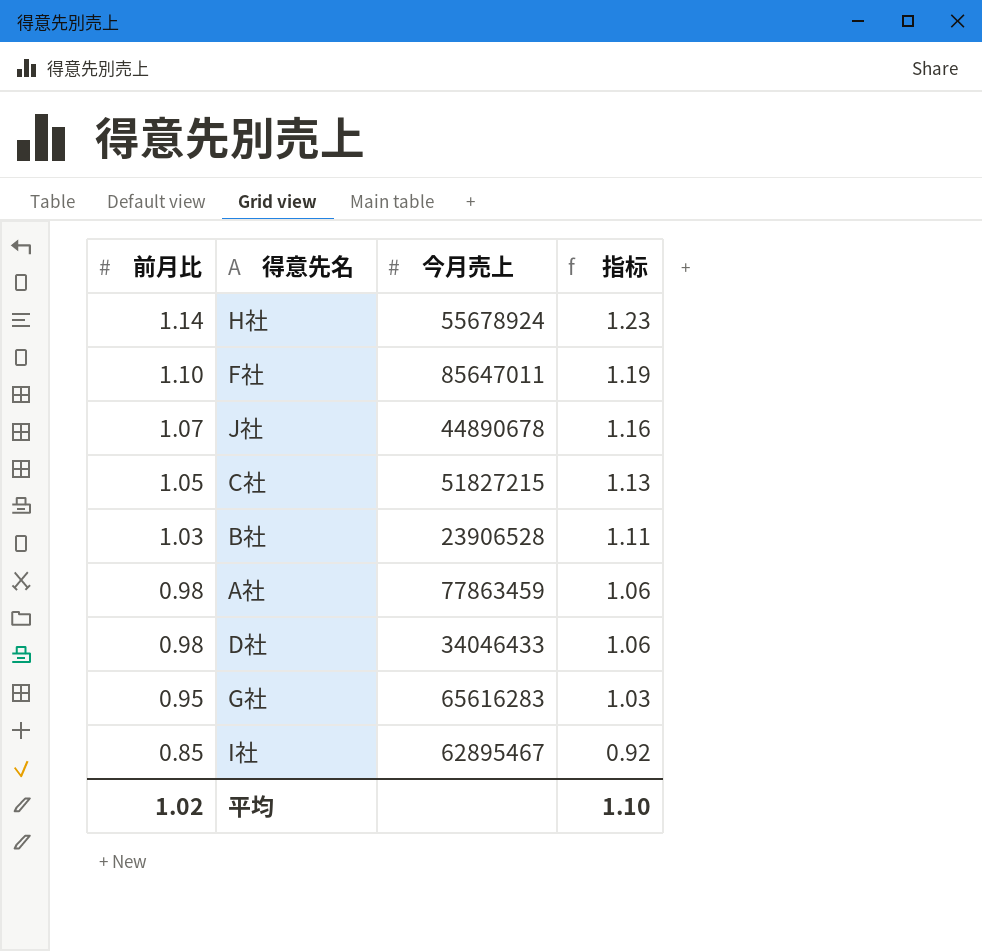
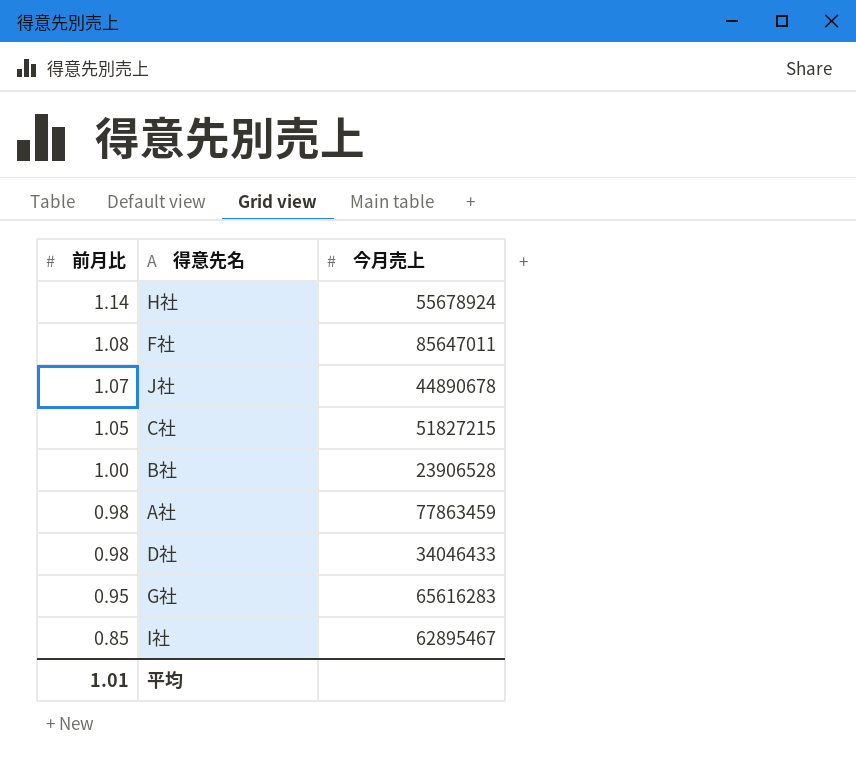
column 指标 | formula: [前月比] * 1.08 -> none
F社 | 前月比: 1.10 -> 1.08
B社 | 前月比: 1.03 -> 1.00
平均 | 前月比: 1.02 -> 1.01

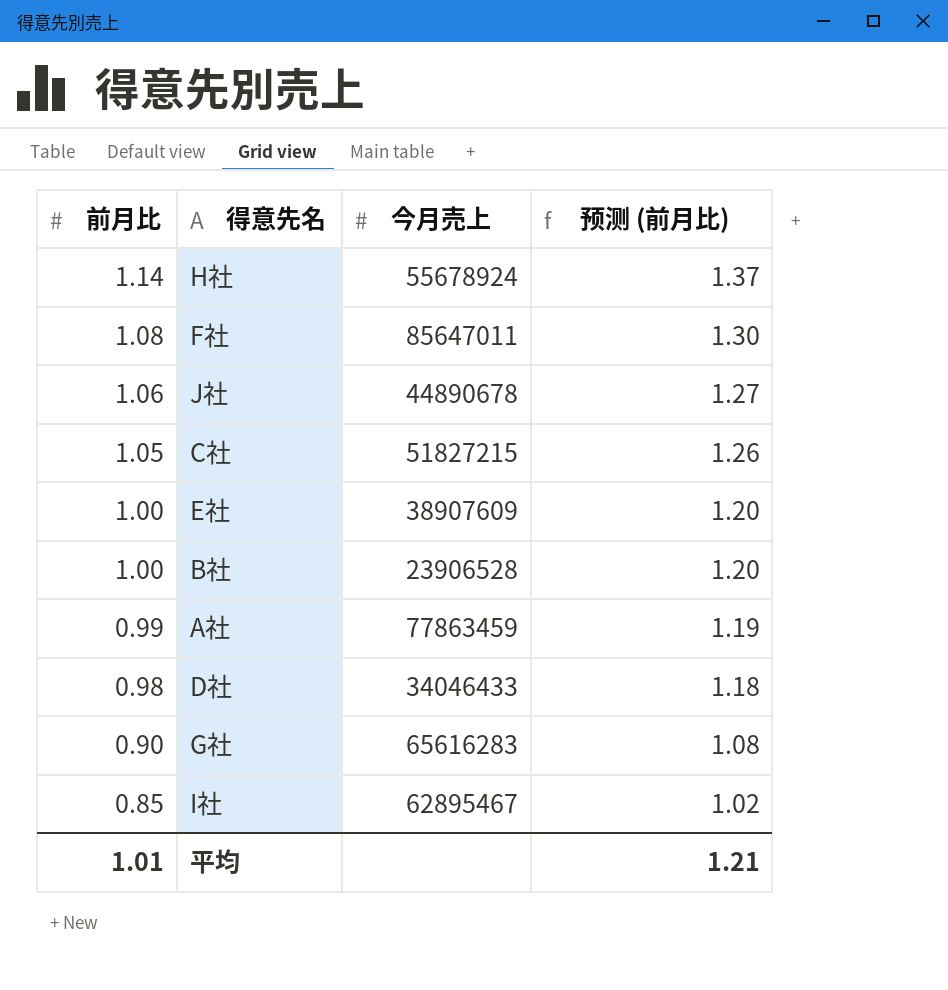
column 预测 (前月比) | formula: none -> [前月比] * 1.2
J社 | 前月比: 1.07 -> 1.06
row E社: none -> 1.00 | 38907609 | 1.20
A社 | 前月比: 0.98 -> 0.99
G社 | 前月比: 0.95 -> 0.90

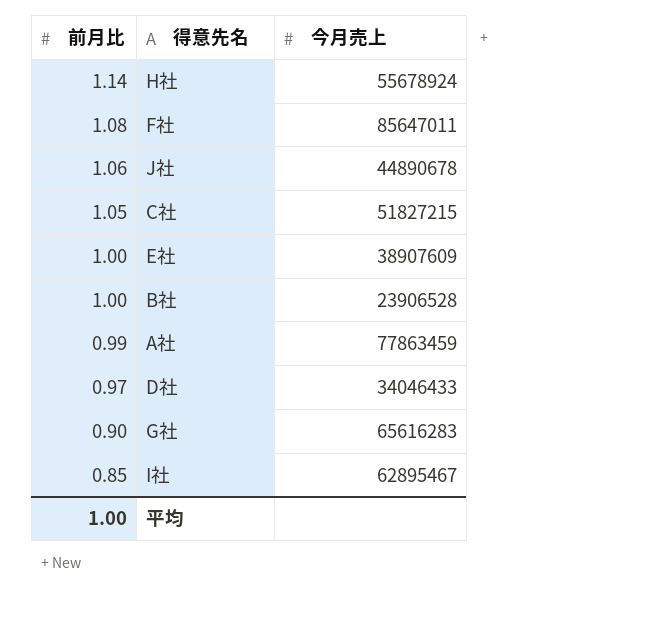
column 预测 (前月比) | formula: [前月比] * 1.2 -> none
D社 | 前月比: 0.98 -> 0.97
平均 | 前月比: 1.01 -> 1.00

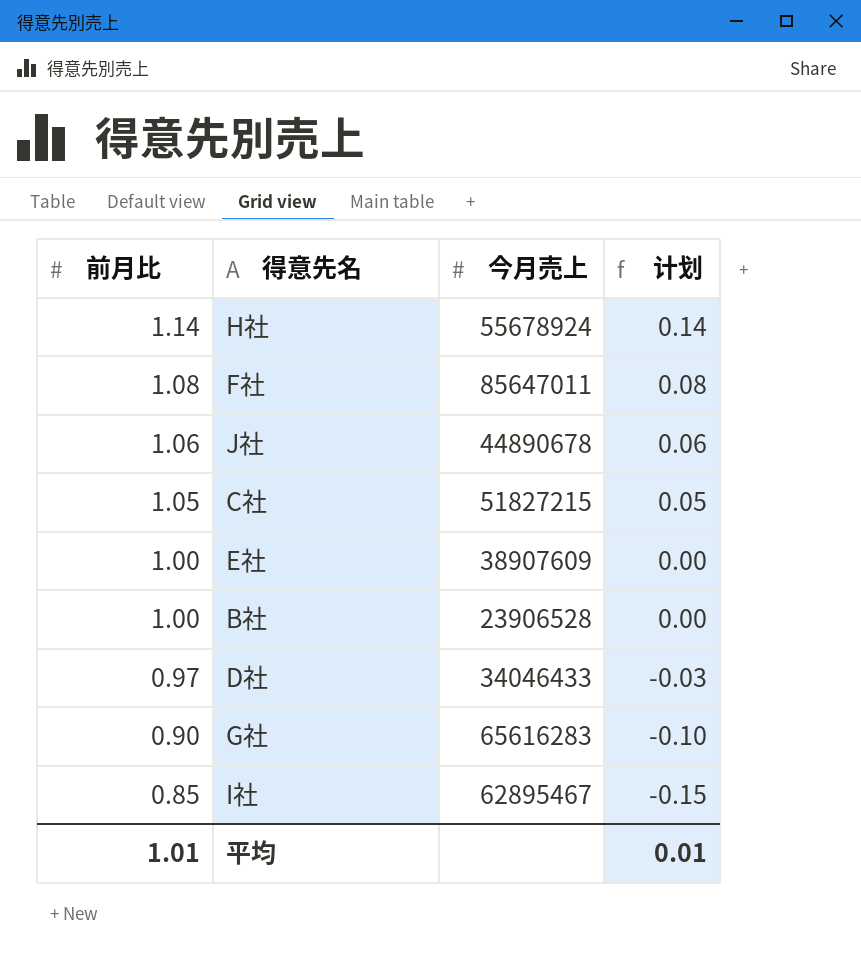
column 计划 | formula: none -> [前月比] - 1
row A社: 0.99 | 77863459 -> none
平均 | 前月比: 1.00 -> 1.01

